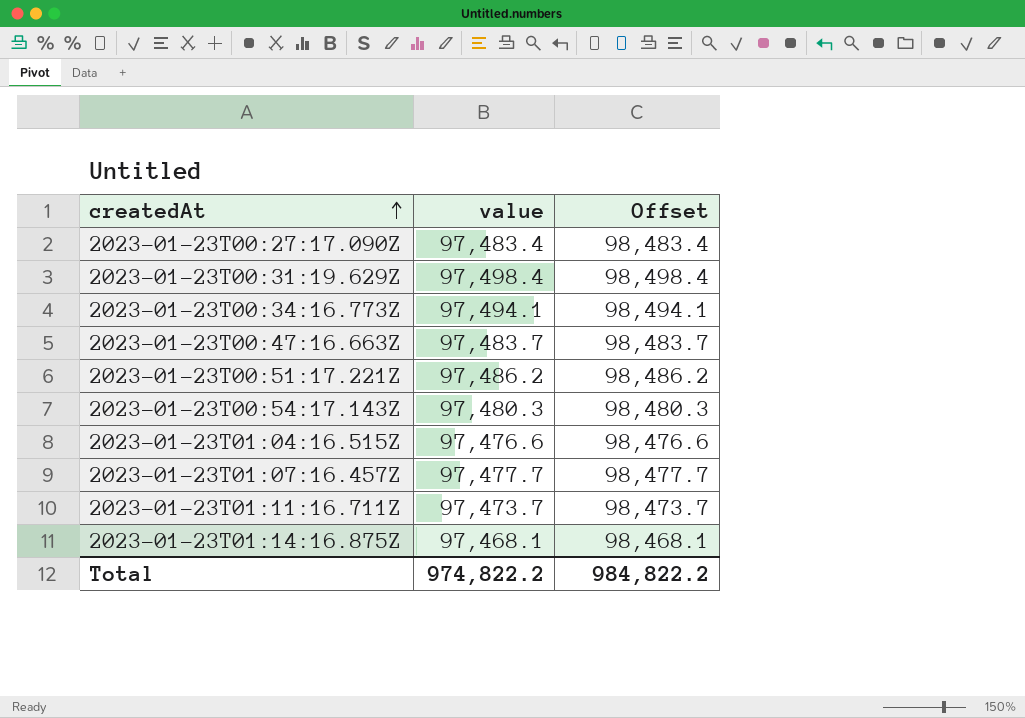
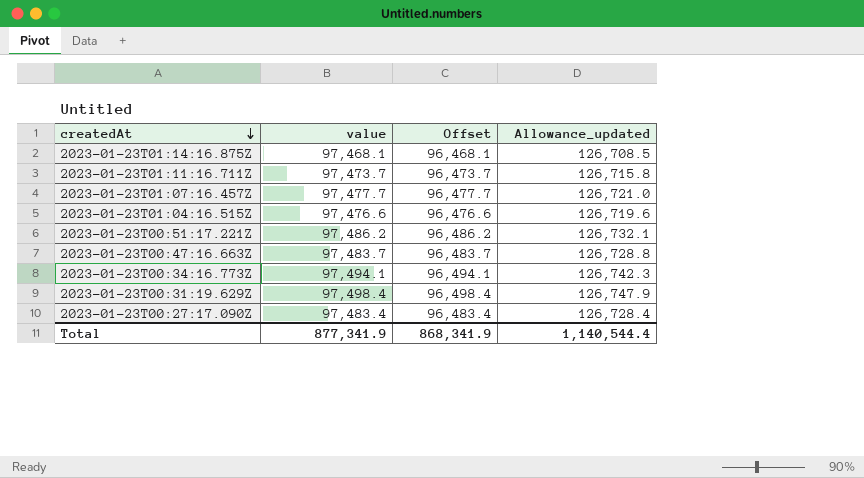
row order: createdAt ascending -> createdAt descending
column Offset | formula: [value] + 1000 -> [value] - 1000
column Allowance_updated | formula: none -> [value] * 1.3
row 2023-01-23T00:54:17.143Z: 97,480.3 | 98,480.3 -> none
Total | value: 974,822.2 -> 877,341.9
Total | Offset: 984,822.2 -> 868,341.9

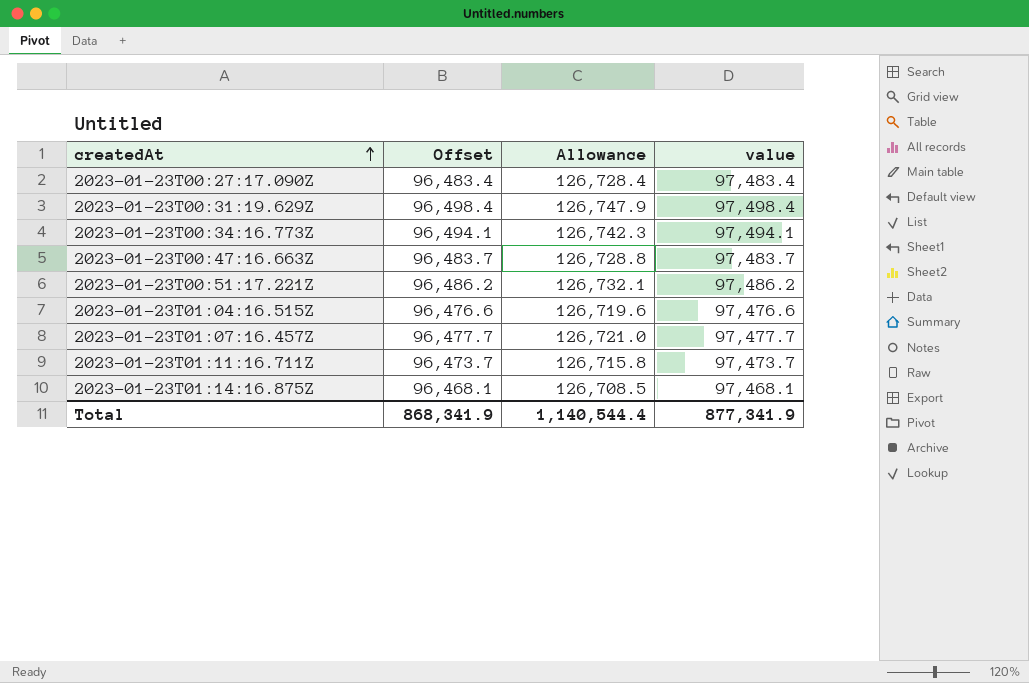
row order: createdAt descending -> createdAt ascending
column name: Allowance_updated -> Allowance
column value | position: 2 -> 4

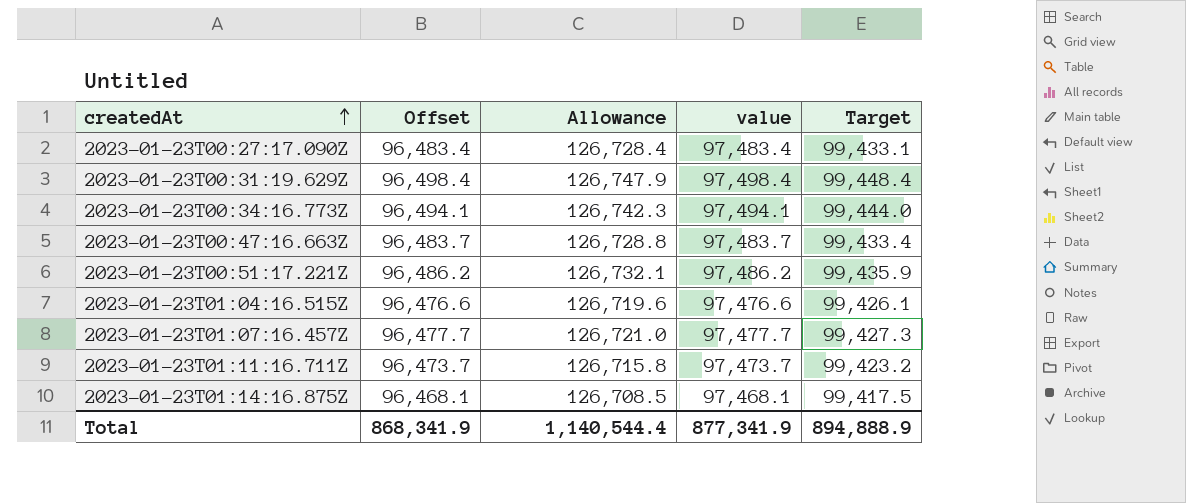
column Target | formula: none -> [value] * 1.02

